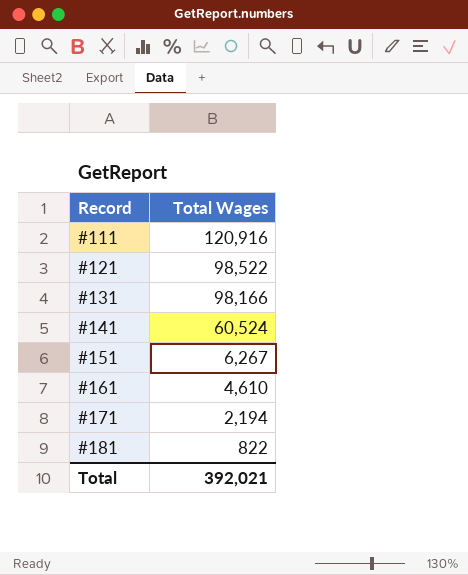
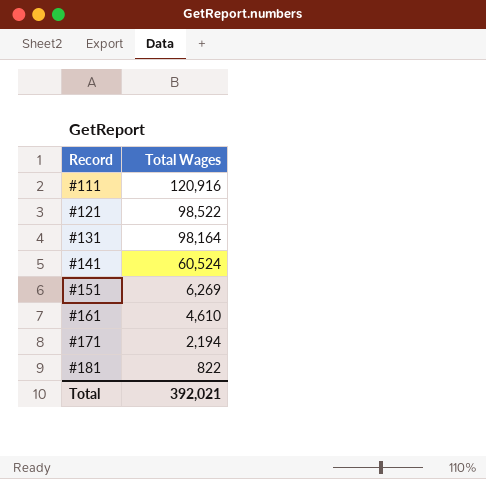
#131 | Total Wages: 98,166 -> 98,164
#151 | Total Wages: 6,267 -> 6,269

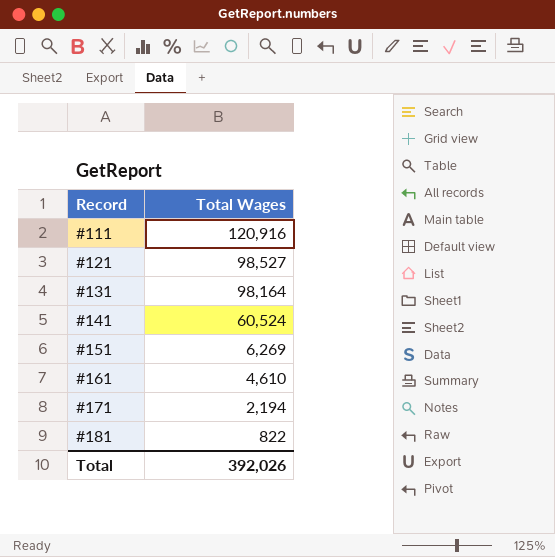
#121 | Total Wages: 98,522 -> 98,527
Total | Total Wages: 392,021 -> 392,026

